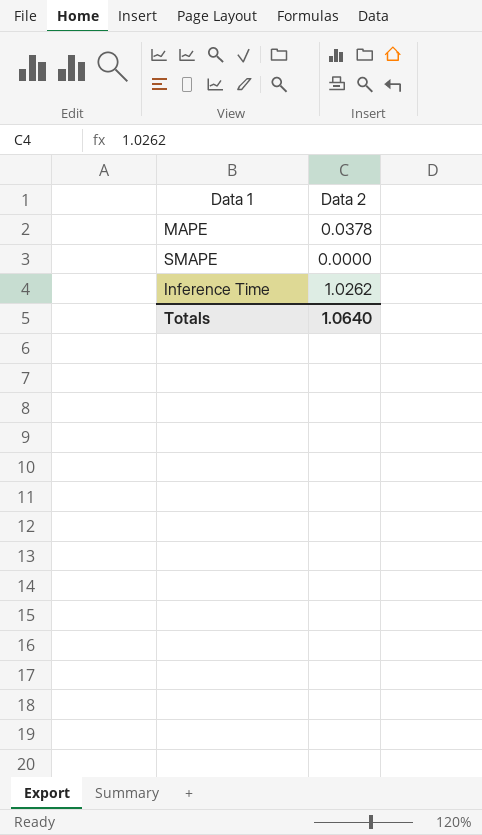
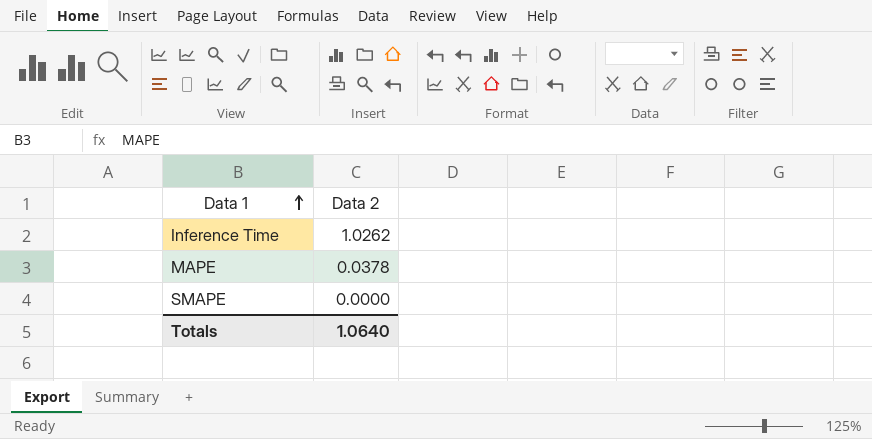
row order: none -> Data 1 ascending

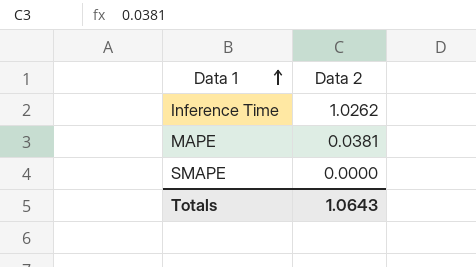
MAPE | Data 2: 0.0378 -> 0.0381
Totals | Data 2: 1.0640 -> 1.0643

